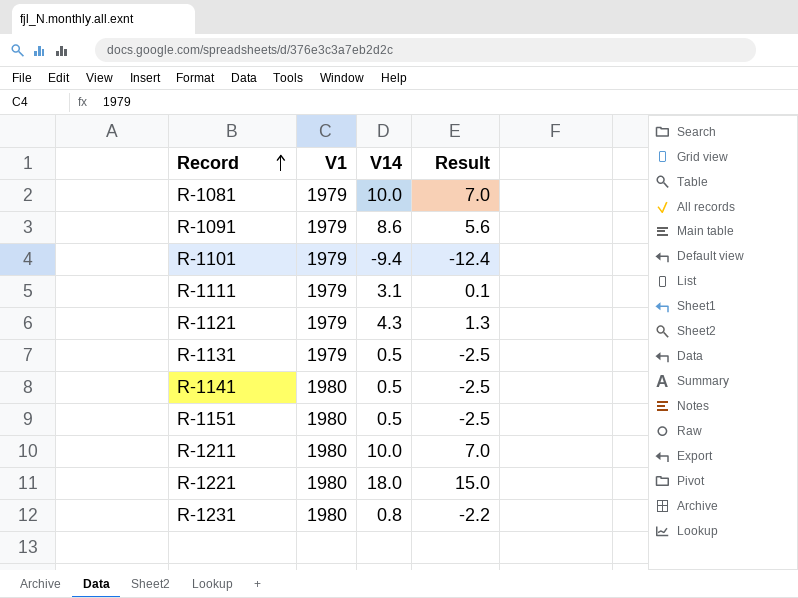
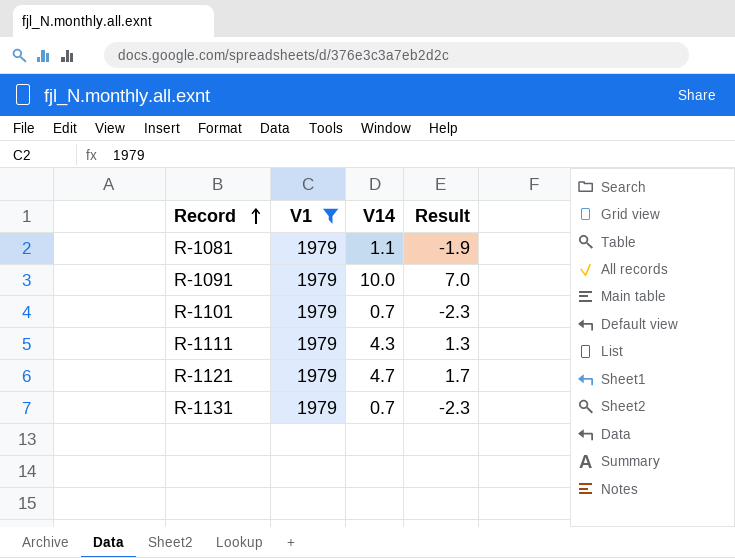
filter: none -> V1 = 1979
R-1081 | V14: 10.0 -> 1.1
R-1081 | Result: 7.0 -> -1.9
R-1091 | V14: 8.6 -> 10.0
R-1091 | Result: 5.6 -> 7.0
R-1101 | V14: -9.4 -> 0.7
R-1101 | Result: -12.4 -> -2.3
R-1111 | V14: 3.1 -> 4.3
R-1111 | Result: 0.1 -> 1.3
R-1121 | V14: 4.3 -> 4.7
R-1121 | Result: 1.3 -> 1.7
R-1131 | V14: 0.5 -> 0.7
R-1131 | Result: -2.5 -> -2.3

